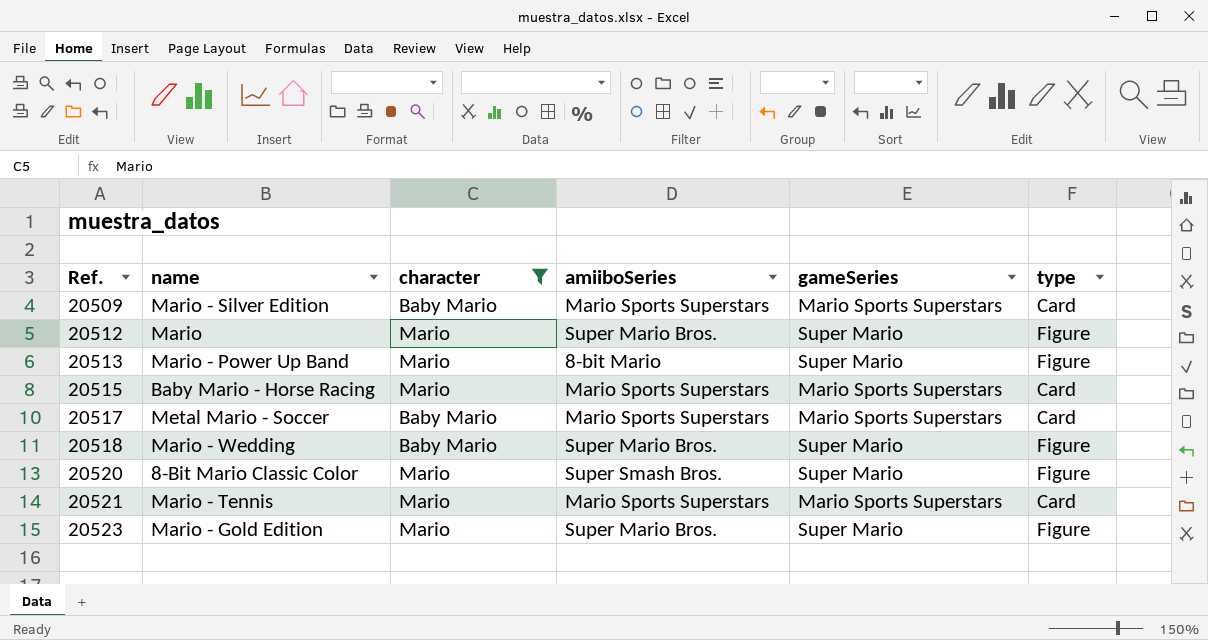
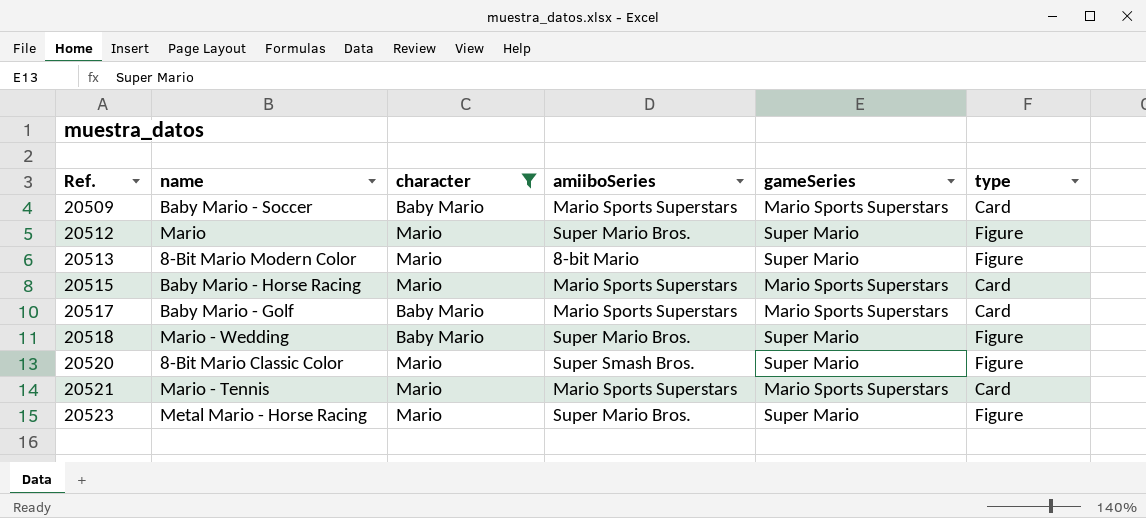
20509 | name: Mario - Silver Edition -> Baby Mario - Soccer
20513 | name: Mario - Power Up Band -> 8-Bit Mario Modern Color
20517 | name: Metal Mario - Soccer -> Baby Mario - Golf
20523 | name: Mario - Gold Edition -> Metal Mario - Horse Racing

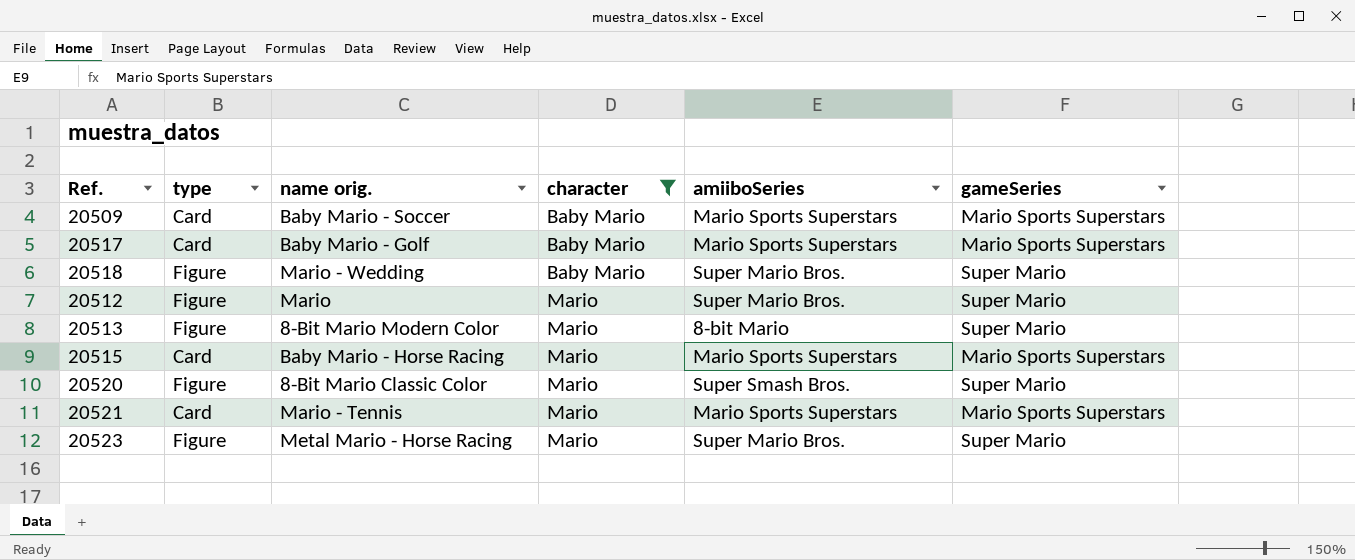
row order: Ref. ascending -> character ascending
column type | position: 6 -> 2
column name: name -> name orig.

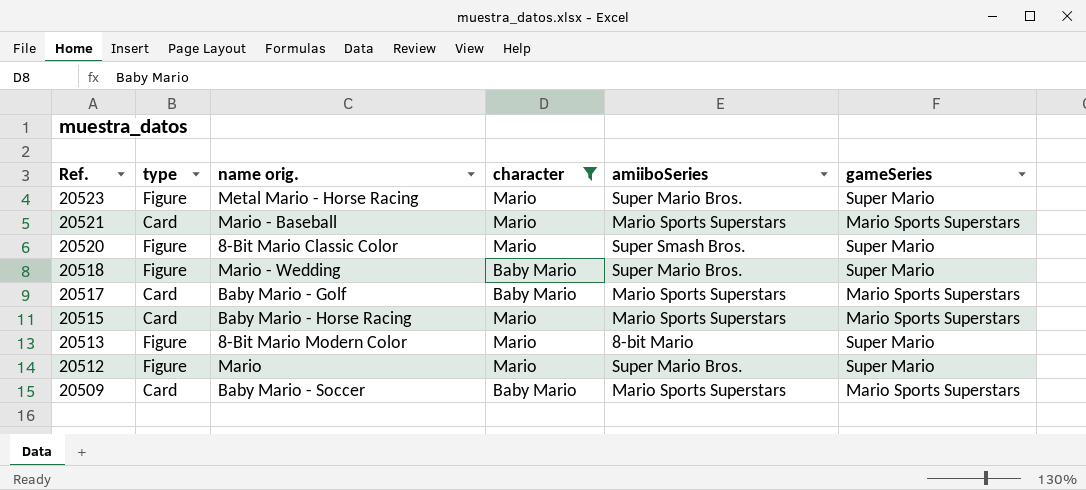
row order: character ascending -> Ref. descending
20521 | name orig.: Mario - Tennis -> Mario - Baseball

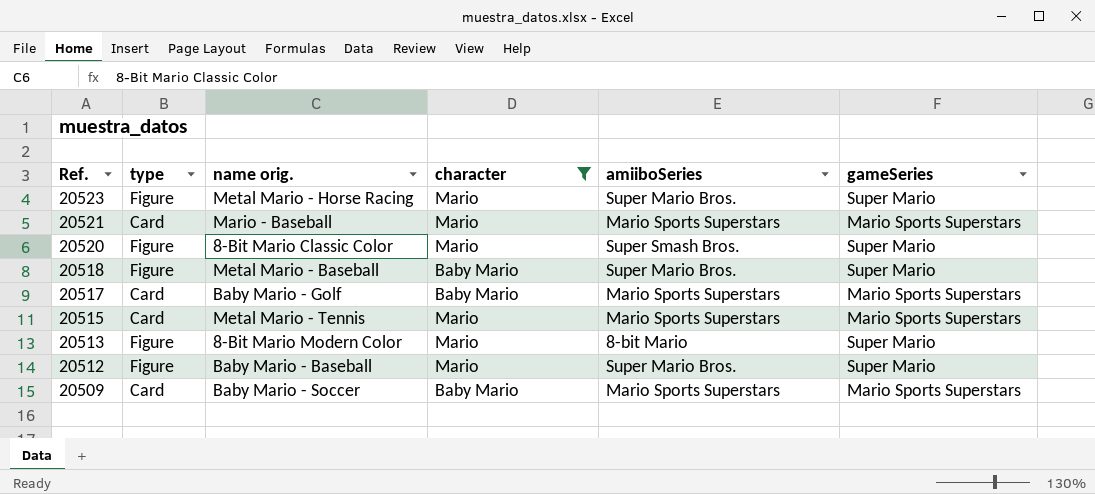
20518 | name orig.: Mario - Wedding -> Metal Mario - Baseball
20515 | name orig.: Baby Mario - Horse Racing -> Metal Mario - Tennis
20512 | name orig.: Mario -> Baby Mario - Baseball

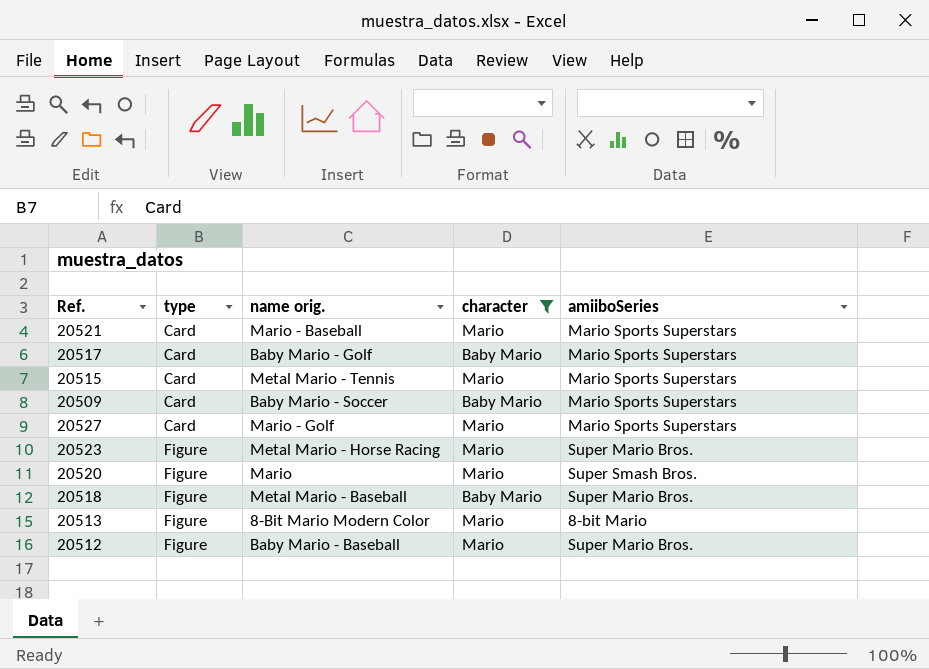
row order: Ref. descending -> type ascending
column gameSeries | position: 6 -> none
row 20527: none -> Card | Mario - Golf | Mario | Mario Sports Superstars
20520 | name orig.: 8-Bit Mario Classic Color -> Mario

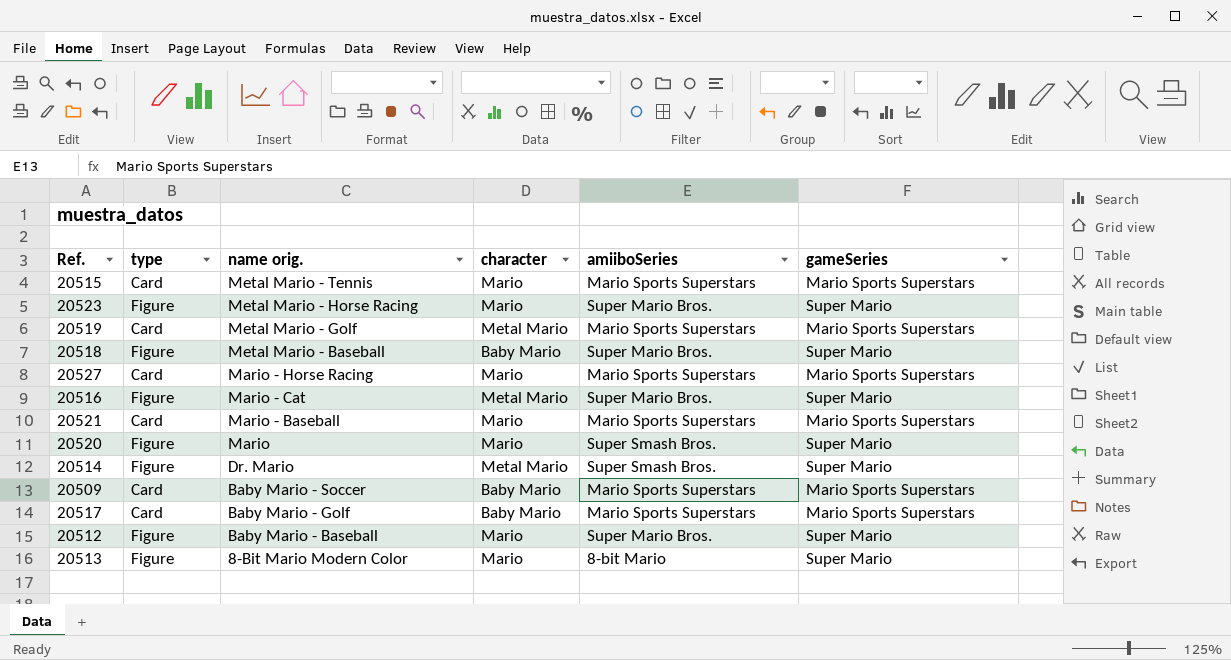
filter: character != Metal Mario -> none
row order: type ascending -> name orig. descending
column gameSeries | position: none -> 6
20527 | name orig.: Mario - Golf -> Mario - Horse Racing

